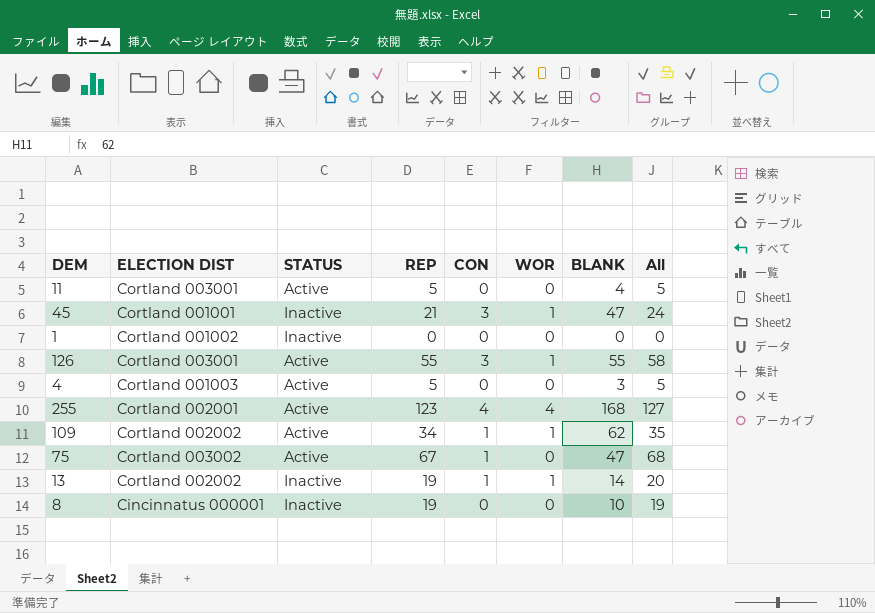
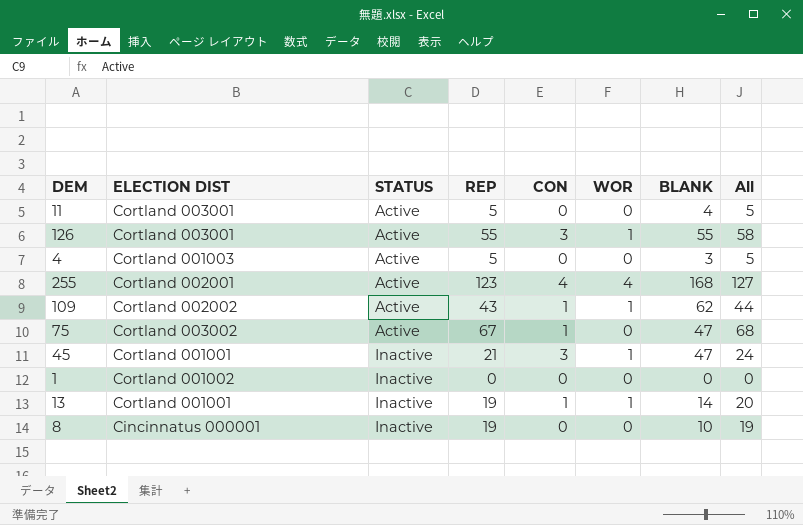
row order: none -> STATUS ascending
109 | REP: 34 -> 43
109 | All: 35 -> 44
13 | ELECTION DIST: Cortland 002002 -> Cortland 001001

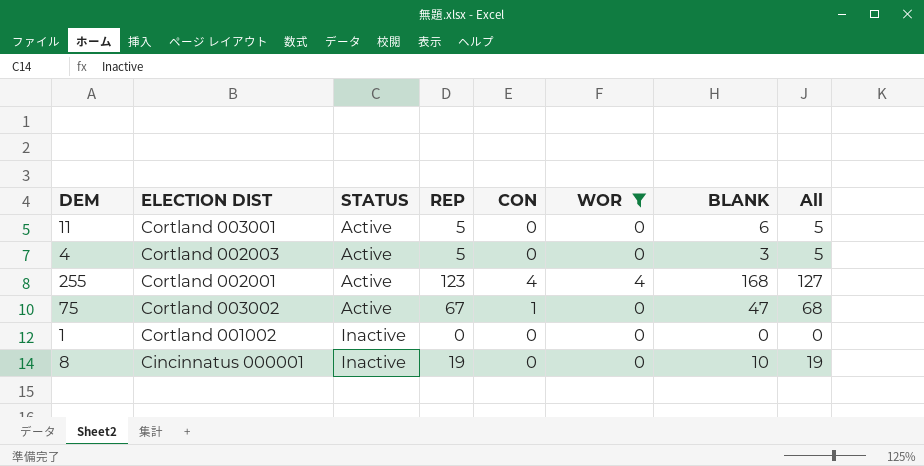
filter: none -> WOR != 1
11 | BLANK: 4 -> 6
4 | ELECTION DIST: Cortland 001003 -> Cortland 002003

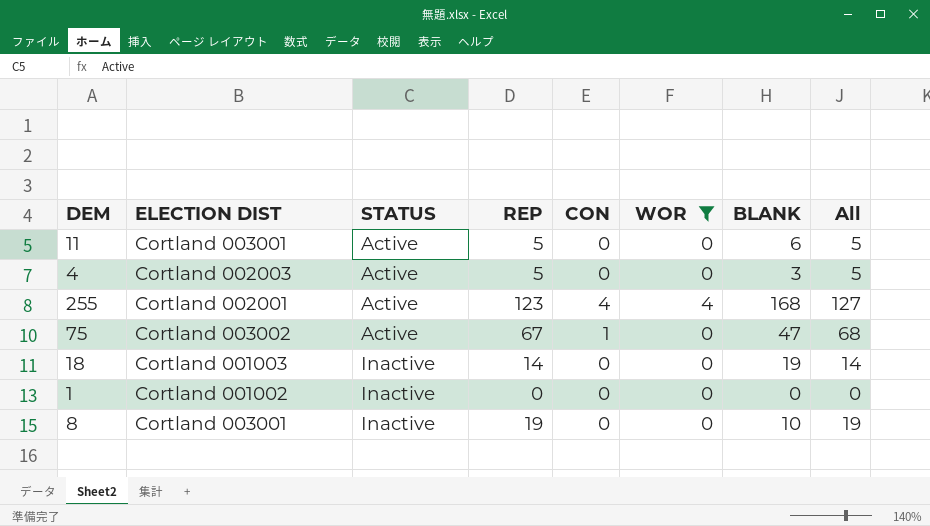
row 18: none -> Cortland 001003 | Inactive | 14 | 0 | 0 | 19 | 14
8 | ELECTION DIST: Cincinnatus 000001 -> Cortland 003001

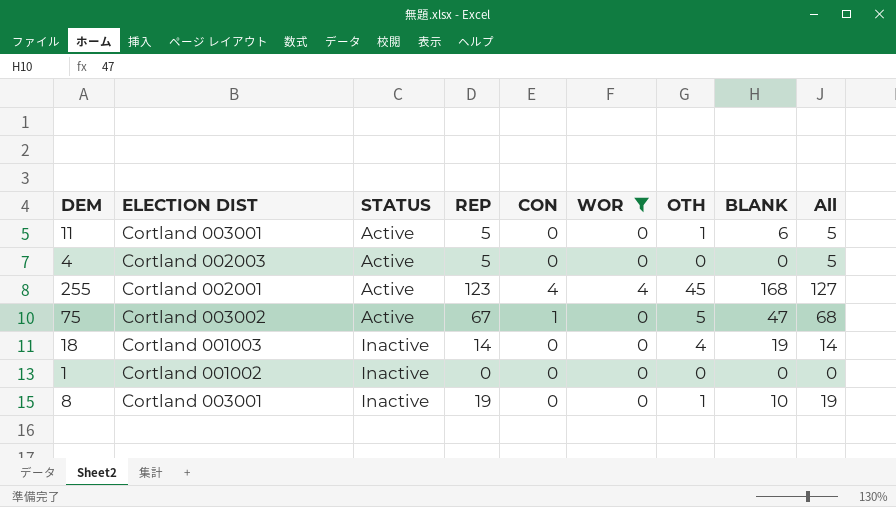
column OTH | position: none -> 7
4 | BLANK: 3 -> 0

